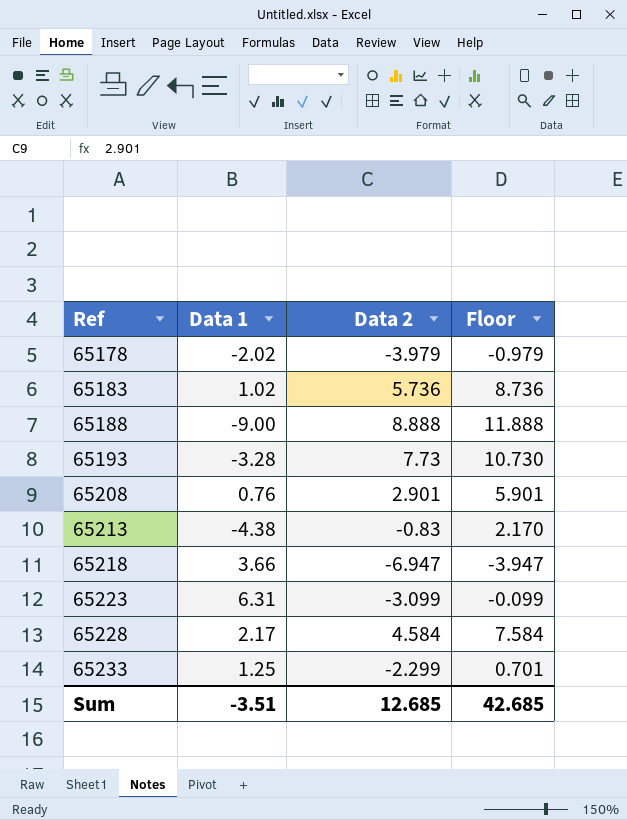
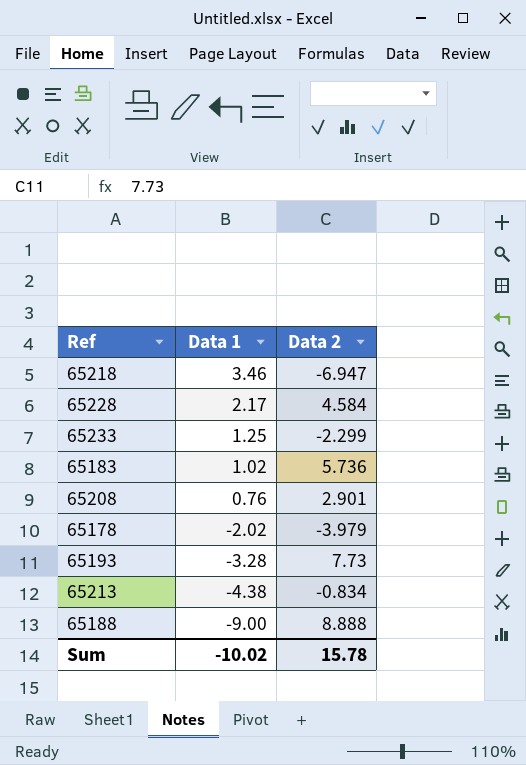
row order: Ref ascending -> Data 1 descending
column Floor | formula: [Data 2] + 3 -> none
row 65223: 6.31 | -3.099 | -0.099 -> none
65218 | Data 1: 3.66 -> 3.46
65213 | Data 2: -0.83 -> -0.834
Sum | Data 1: -3.51 -> -10.02
Sum | Data 2: 12.685 -> 15.78

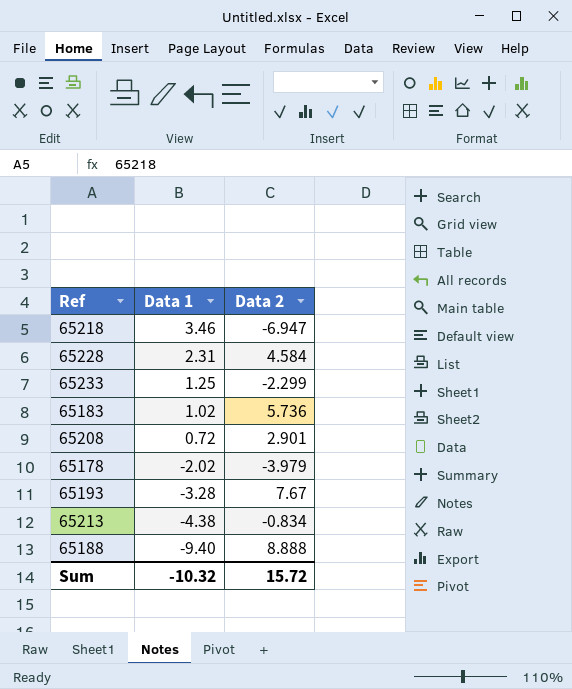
65228 | Data 1: 2.17 -> 2.31
65208 | Data 1: 0.76 -> 0.72
65193 | Data 2: 7.73 -> 7.67
65188 | Data 1: -9.00 -> -9.40
Sum | Data 1: -10.02 -> -10.32
Sum | Data 2: 15.78 -> 15.72

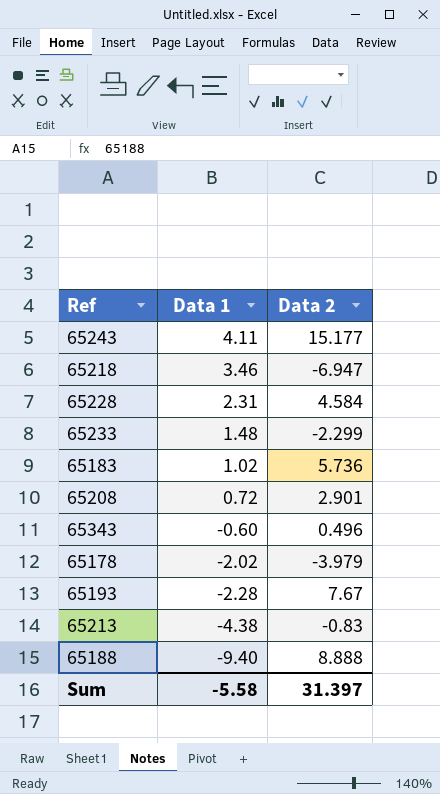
row 65243: none -> 4.11 | 15.177
65233 | Data 1: 1.25 -> 1.48
row 65343: none -> -0.60 | 0.496
65193 | Data 1: -3.28 -> -2.28
65213 | Data 2: -0.834 -> -0.83
Sum | Data 1: -10.32 -> -5.58
Sum | Data 2: 15.72 -> 31.397

